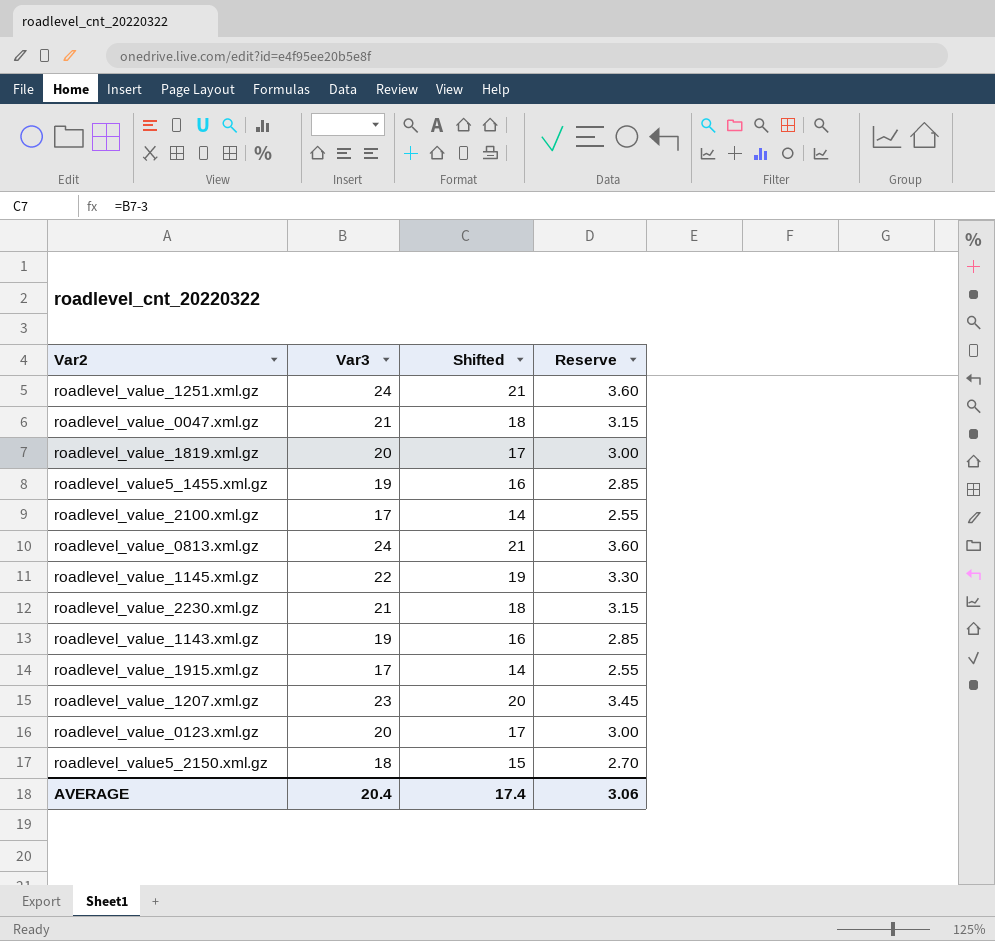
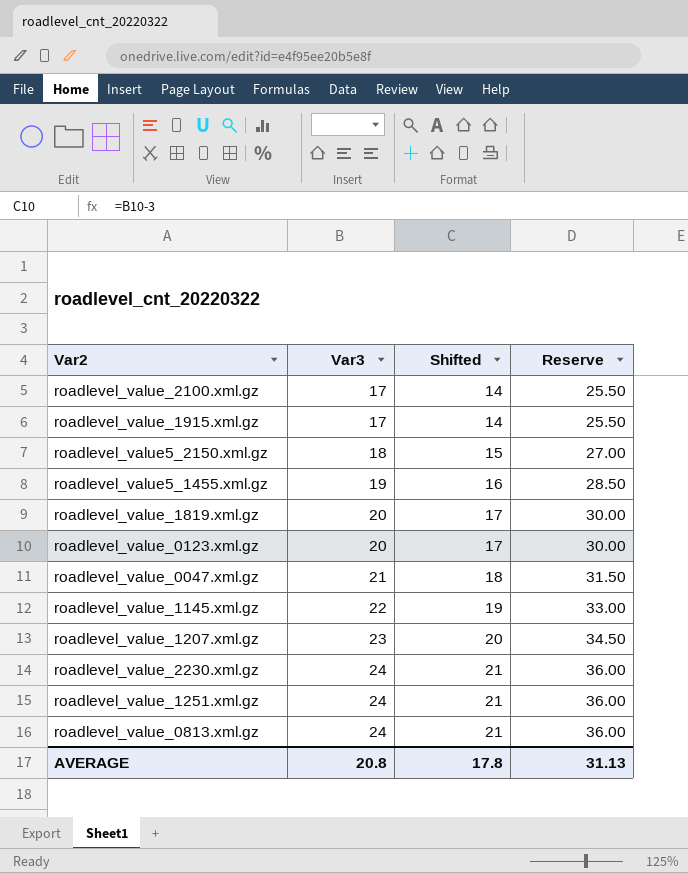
row order: none -> Var3 ascending
column Reserve | formula: [Var3] * 0.15 -> [Var3] * 1.5
row roadlevel_value_1143.xml.gz: 19 | 16 | 2.85 -> none
roadlevel_value_2230.xml.gz | Var3: 21 -> 24
roadlevel_value_2230.xml.gz | Shifted: 18 -> 21
AVERAGE | Var3: 20.4 -> 20.8
AVERAGE | Shifted: 17.4 -> 17.8
AVERAGE | Reserve: 3.06 -> 31.13

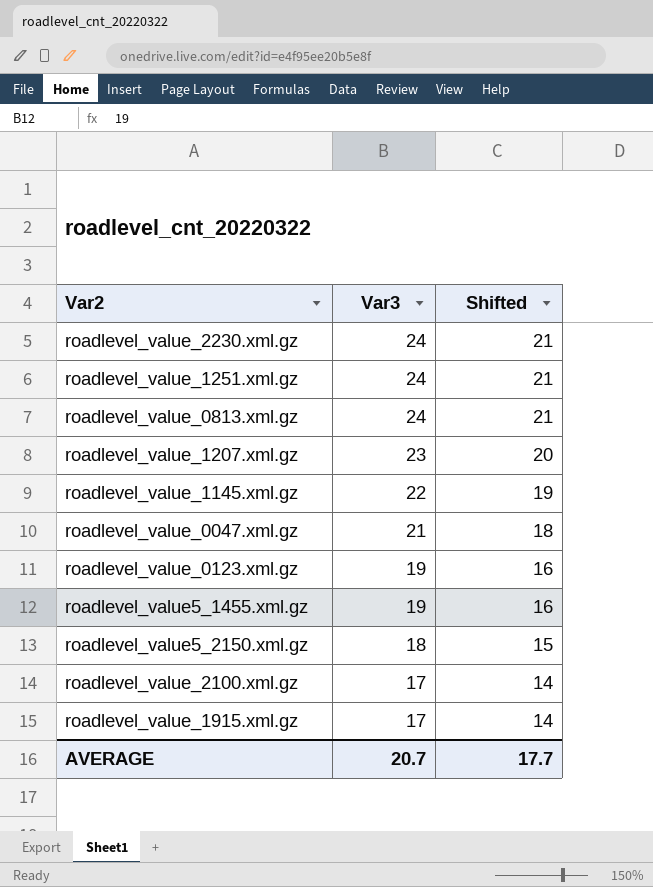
row order: Var3 ascending -> Var3 descending
column Reserve | formula: [Var3] * 1.5 -> none
row roadlevel_value_1819.xml.gz: 20 | 17 | 30.00 -> none
roadlevel_value_0123.xml.gz | Var3: 20 -> 19
roadlevel_value_0123.xml.gz | Shifted: 17 -> 16
AVERAGE | Var3: 20.8 -> 20.7
AVERAGE | Shifted: 17.8 -> 17.7

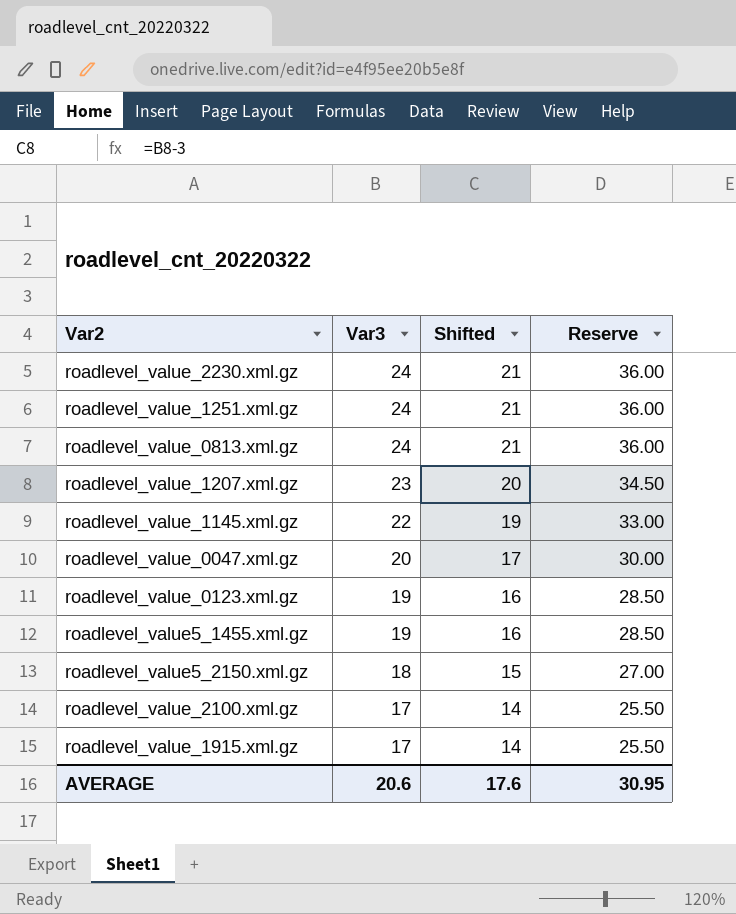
column Reserve | formula: none -> [Var3] * 1.5
roadlevel_value_0047.xml.gz | Var3: 21 -> 20
roadlevel_value_0047.xml.gz | Shifted: 18 -> 17
AVERAGE | Var3: 20.7 -> 20.6
AVERAGE | Shifted: 17.7 -> 17.6

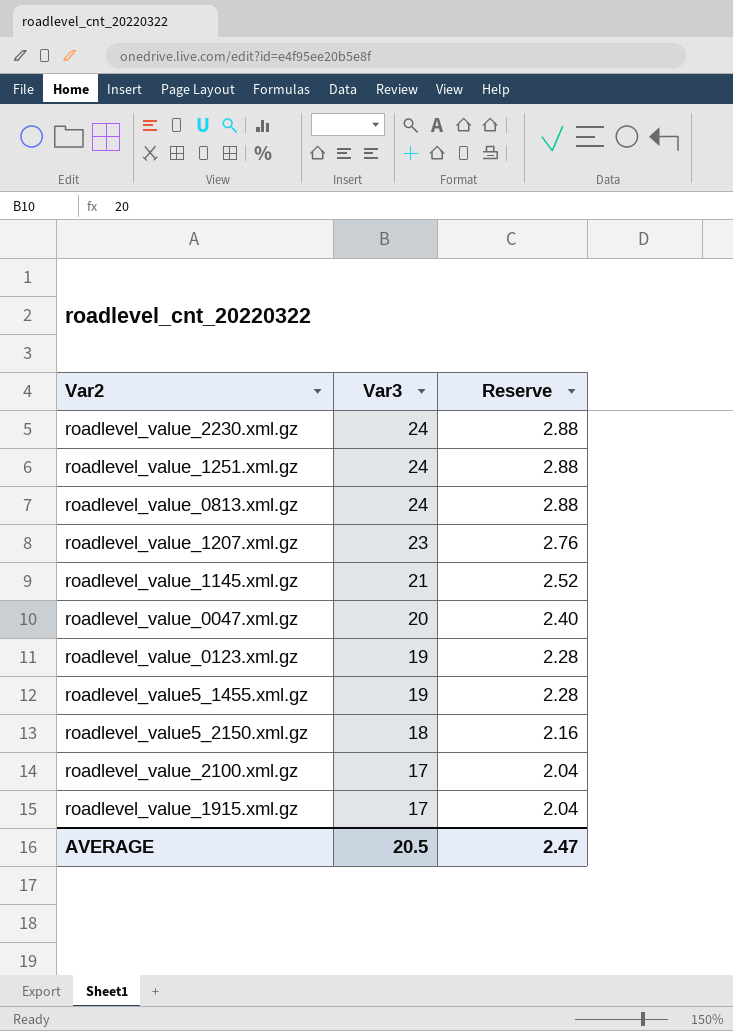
column Shifted | formula: [Var3] - 3 -> none
column Reserve | formula: [Var3] * 1.5 -> [Var3] * 0.12
roadlevel_value_1145.xml.gz | Var3: 22 -> 21
AVERAGE | Var3: 20.6 -> 20.5
AVERAGE | Reserve: 30.95 -> 2.47

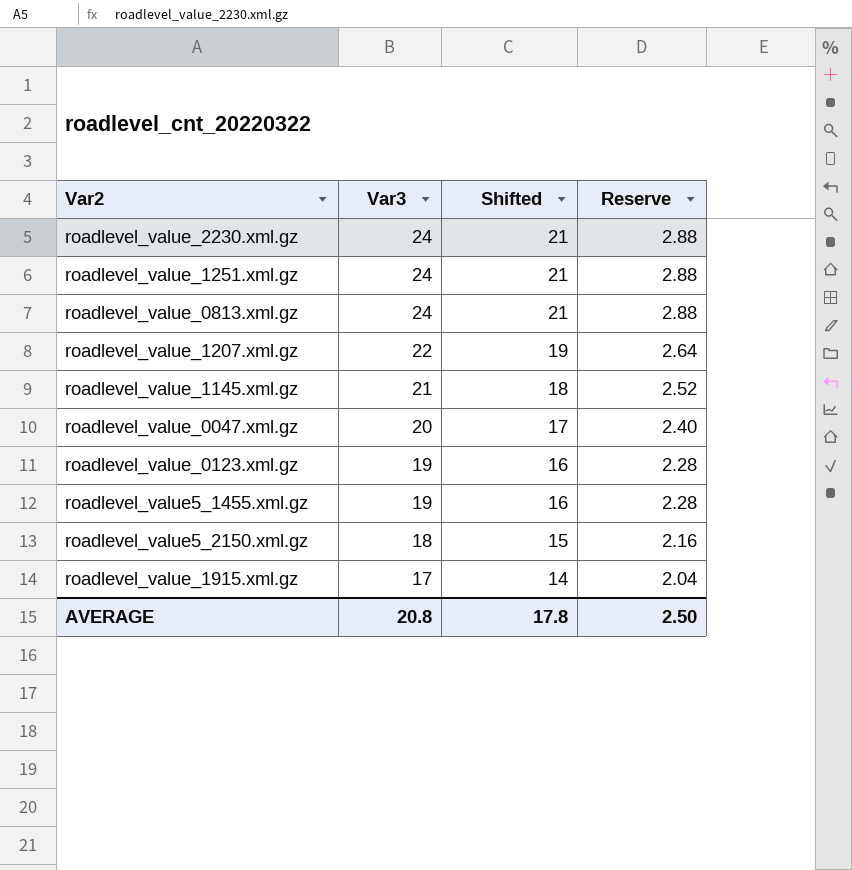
column Shifted | formula: none -> [Var3] - 3
row roadlevel_value_2100.xml.gz: 17 | 2.04 -> none
roadlevel_value_1207.xml.gz | Var3: 23 -> 22
roadlevel_value_1207.xml.gz | Reserve: 2.76 -> 2.64
AVERAGE | Var3: 20.5 -> 20.8
AVERAGE | Reserve: 2.47 -> 2.50

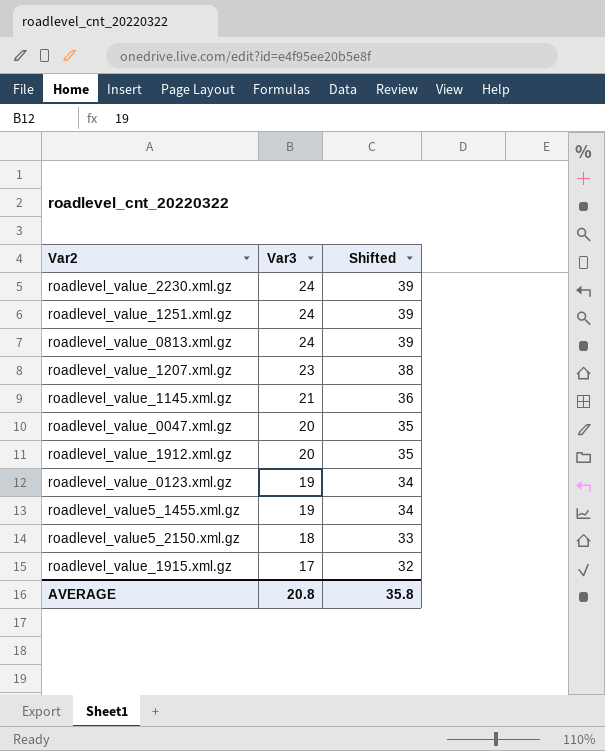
column Reserve | formula: [Var3] * 0.12 -> none
column Shifted | formula: [Var3] - 3 -> [Var3] + 15
roadlevel_value_1207.xml.gz | Var3: 22 -> 23
row roadlevel_value_1912.xml.gz: none -> 20 | 35
AVERAGE | Shifted: 17.8 -> 35.8

